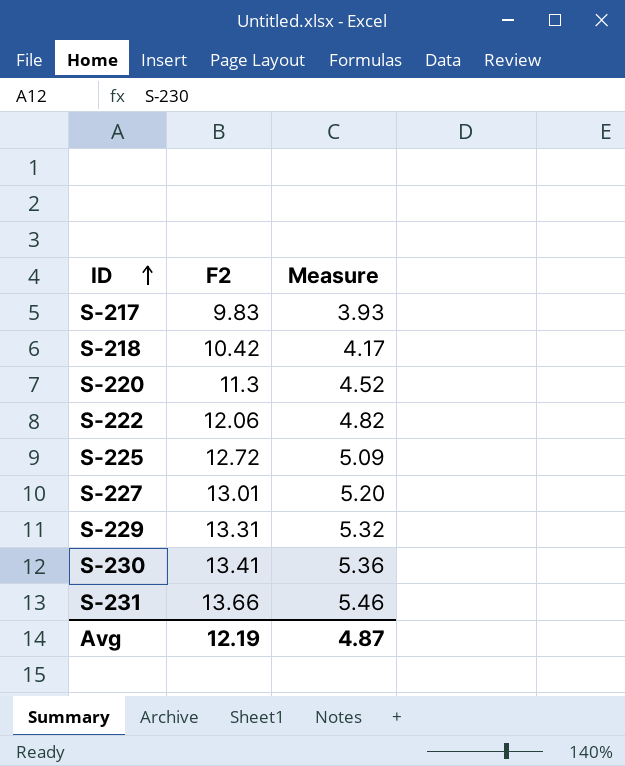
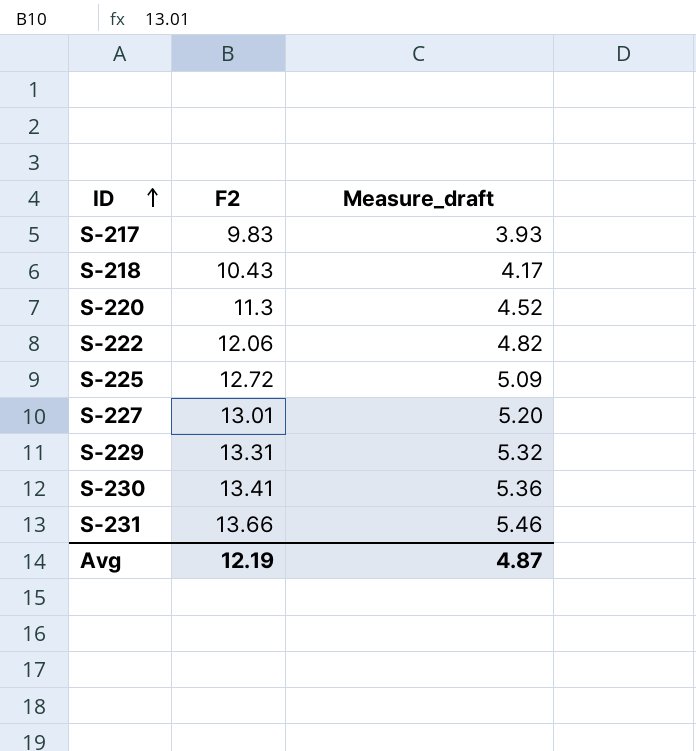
column name: Measure -> Measure_draft
S-218 | F2: 10.42 -> 10.43

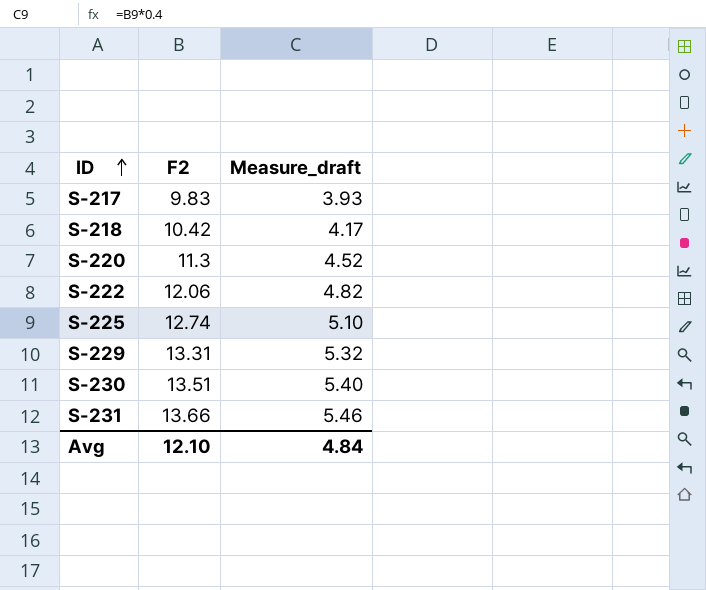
row S-227: 13.01 | 5.20 -> none
S-218 | F2: 10.43 -> 10.42
S-225 | F2: 12.72 -> 12.74
S-225 | Measure_draft: 5.09 -> 5.10
S-230 | F2: 13.41 -> 13.51
S-230 | Measure_draft: 5.36 -> 5.40
Avg | F2: 12.19 -> 12.10
Avg | Measure_draft: 4.87 -> 4.84

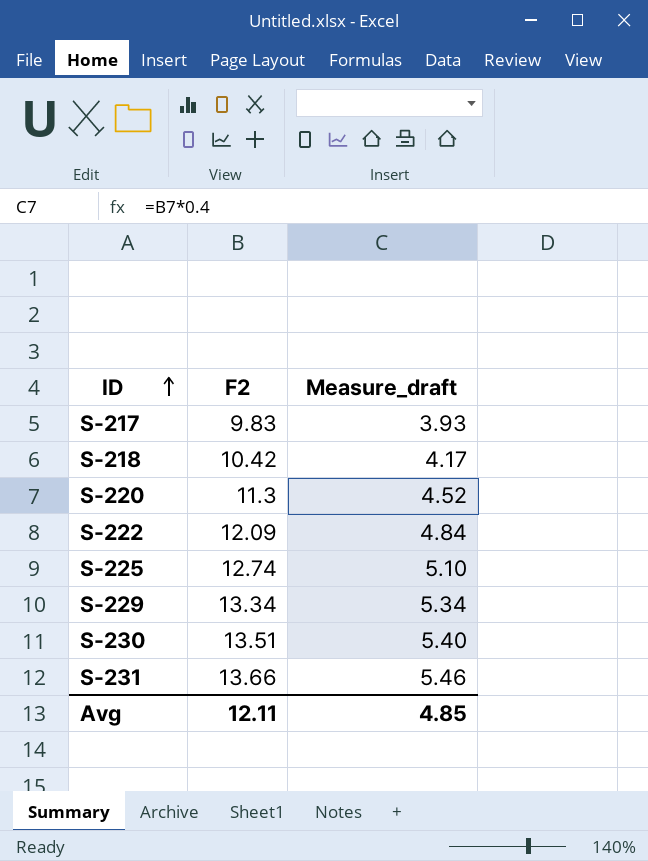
S-222 | F2: 12.06 -> 12.09
S-222 | Measure_draft: 4.82 -> 4.84
S-229 | F2: 13.31 -> 13.34
S-229 | Measure_draft: 5.32 -> 5.34
Avg | F2: 12.10 -> 12.11
Avg | Measure_draft: 4.84 -> 4.85

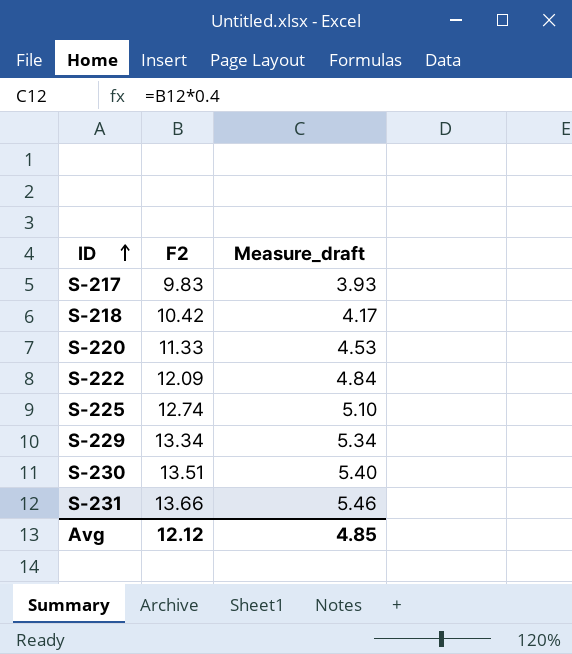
S-220 | F2: 11.3 -> 11.33
S-220 | Measure_draft: 4.52 -> 4.53
Avg | F2: 12.11 -> 12.12

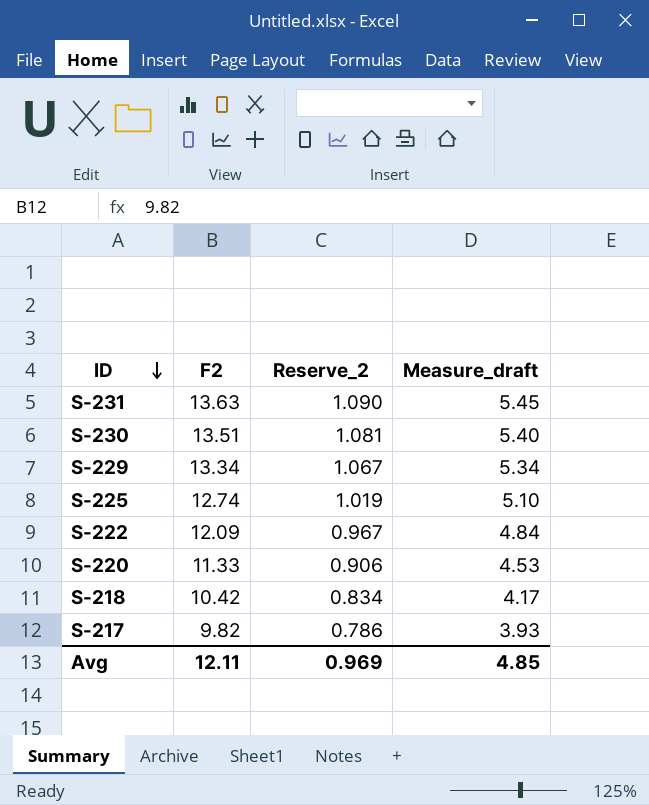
row order: ID ascending -> ID descending
column Reserve_2 | formula: none -> [F2] * 0.08
S-231 | F2: 13.66 -> 13.63
S-231 | Measure_draft: 5.46 -> 5.45
S-217 | F2: 9.83 -> 9.82
Avg | F2: 12.12 -> 12.11

